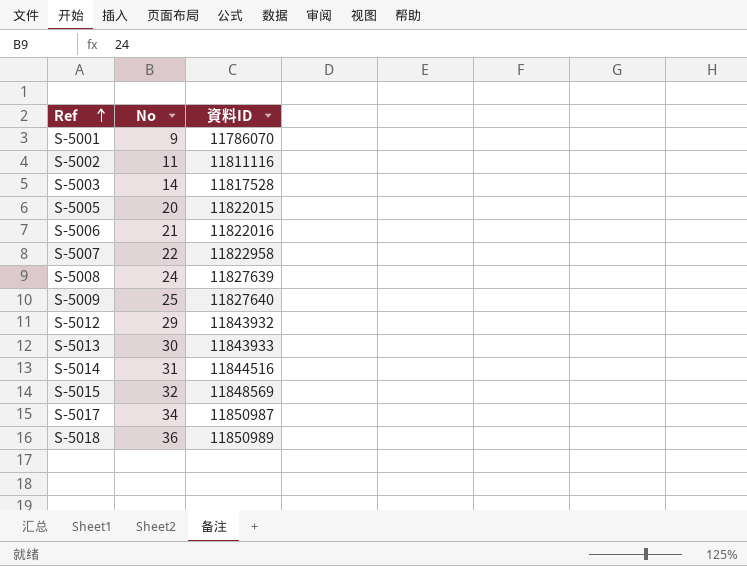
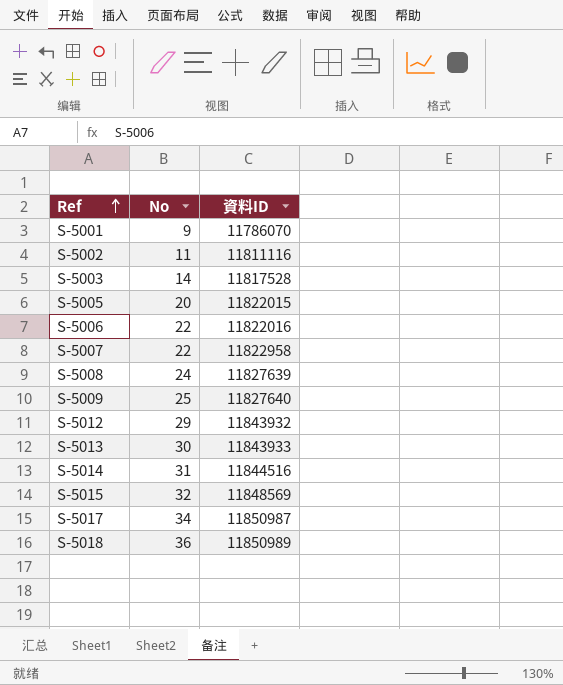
S-5006 | No: 21 -> 22

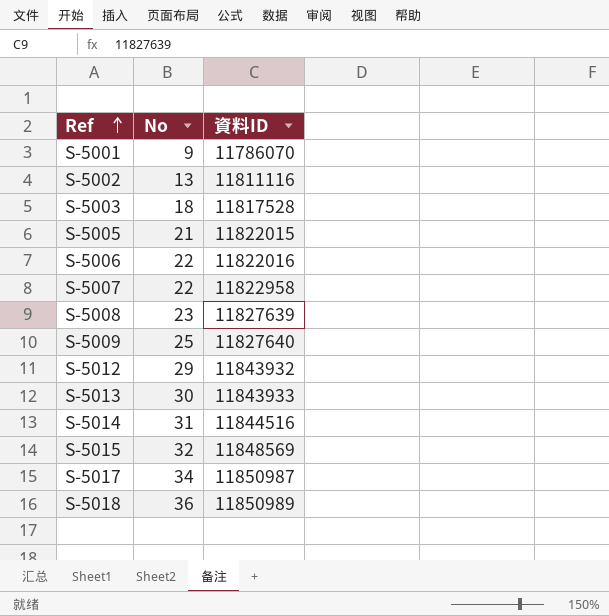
S-5002 | No: 11 -> 13
S-5003 | No: 14 -> 18
S-5005 | No: 20 -> 21
S-5008 | No: 24 -> 23

